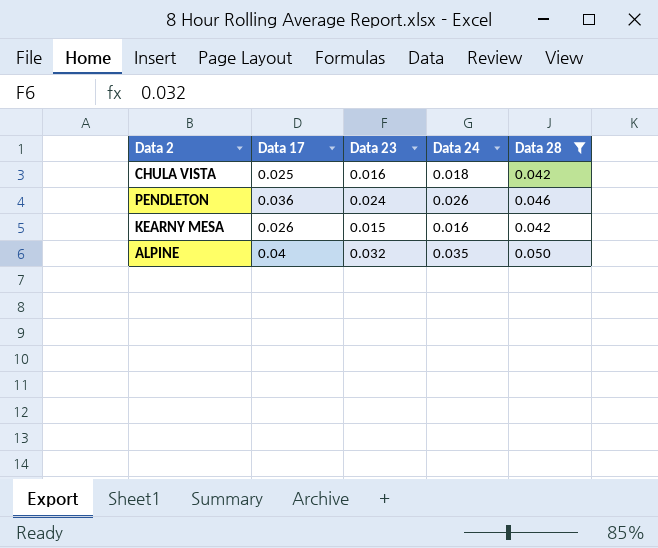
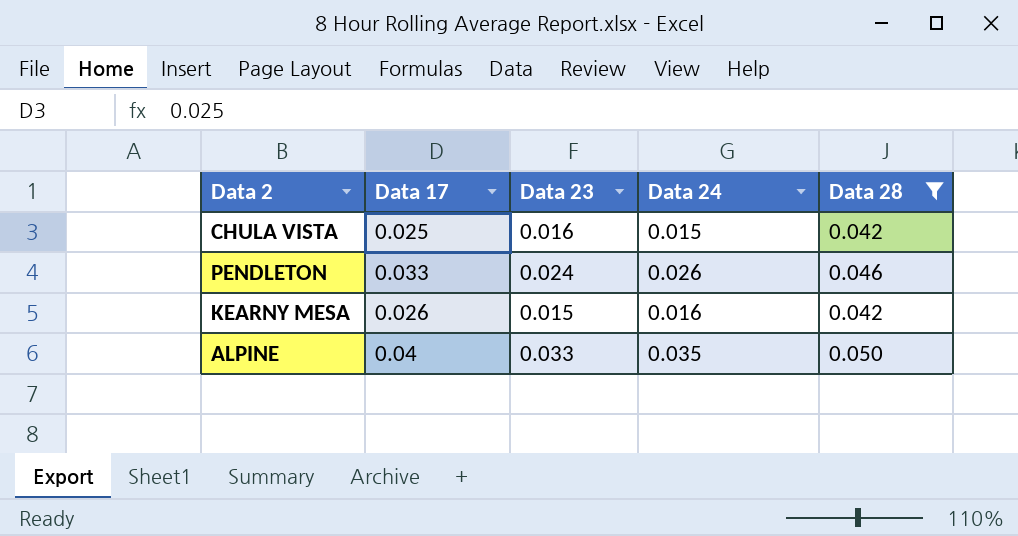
CHULA VISTA | Data 24: 0.018 -> 0.015
PENDLETON | Data 17: 0.036 -> 0.033
ALPINE | Data 23: 0.032 -> 0.033

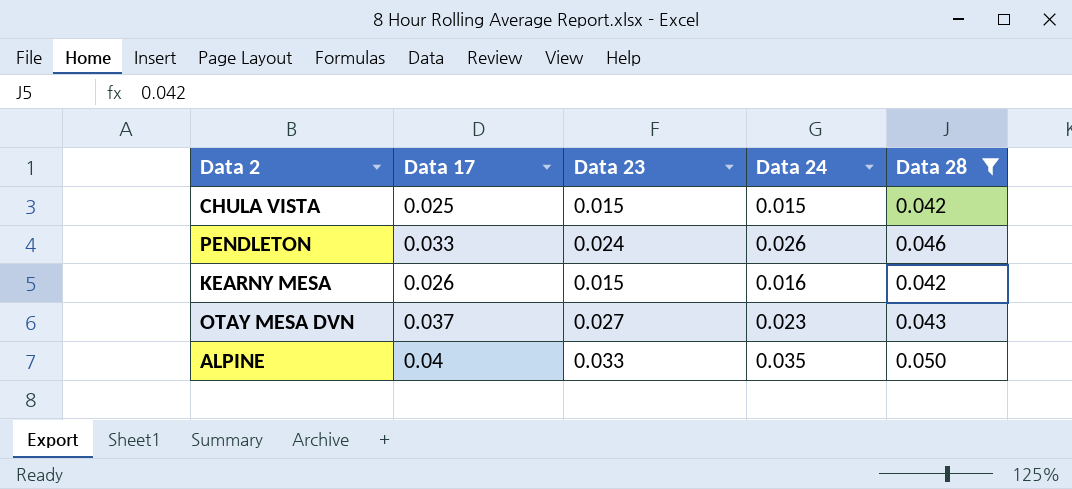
CHULA VISTA | Data 23: 0.016 -> 0.015
row OTAY MESA DVN: none -> 0.037 | 0.027 | 0.023 | 0.043

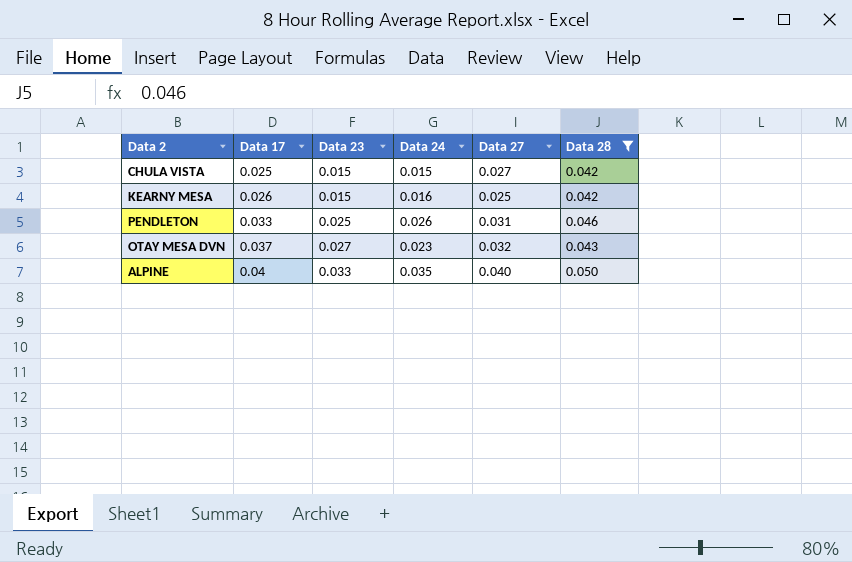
row order: none -> Data 17 ascending
column Data 27 | position: none -> 5
PENDLETON | Data 23: 0.024 -> 0.025

